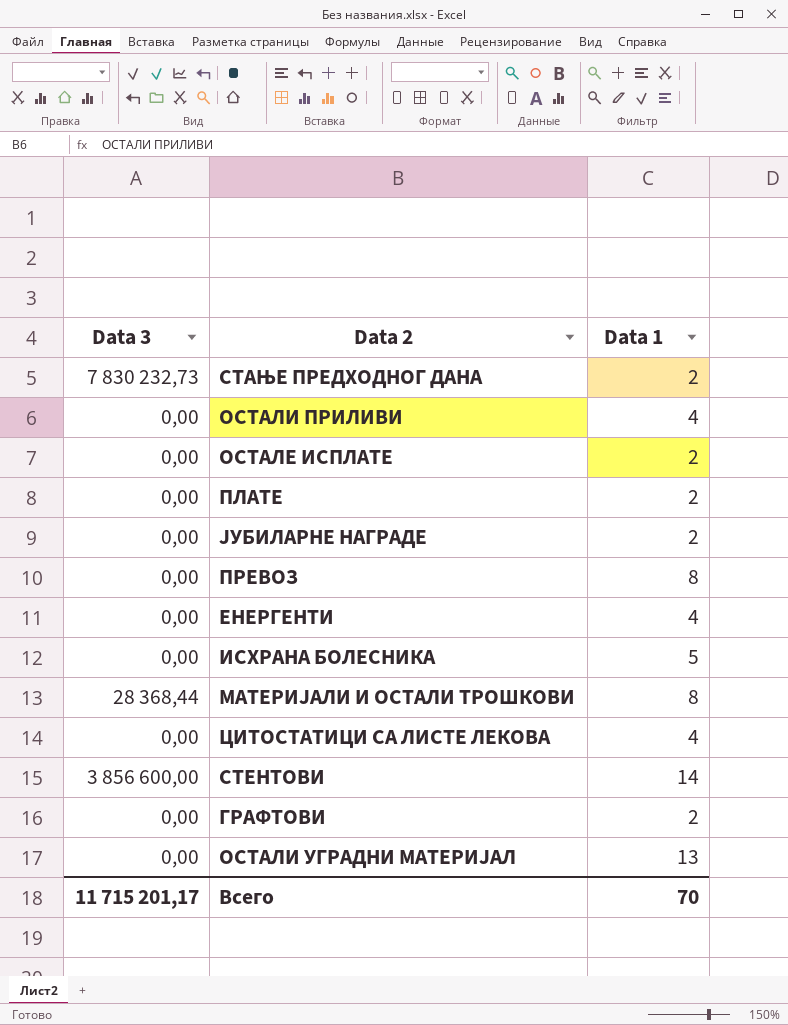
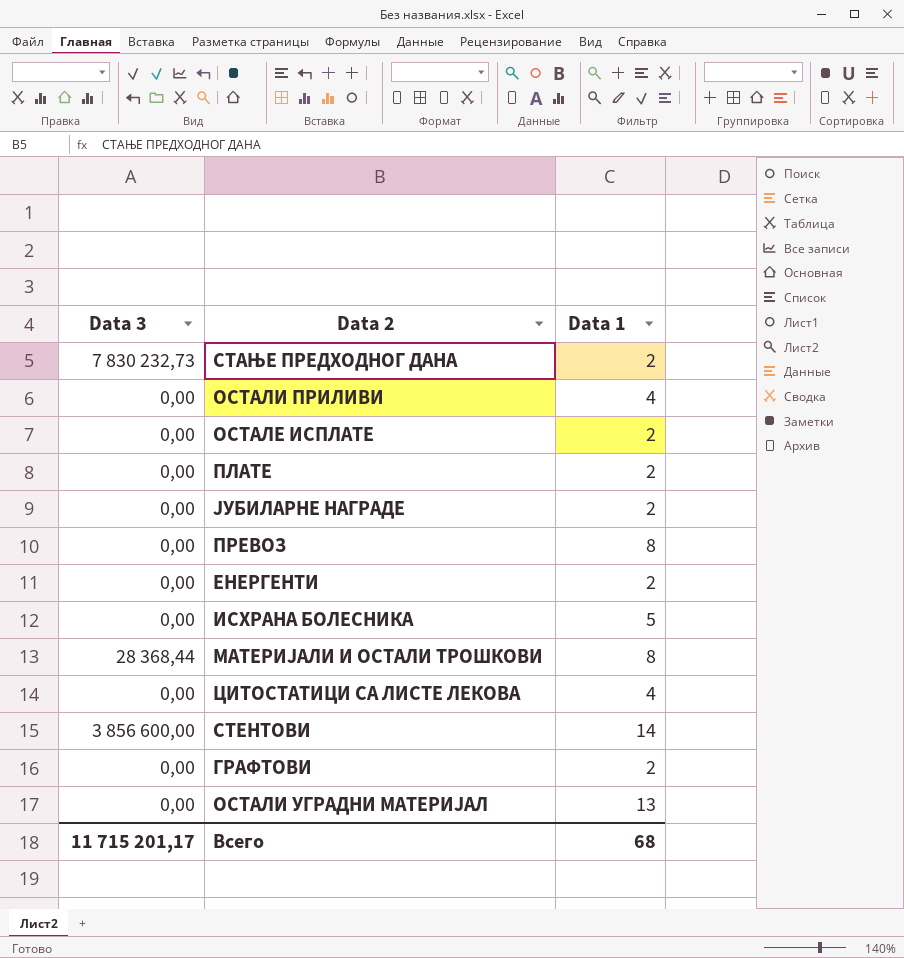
ЕНЕРГЕНТИ | Data 1: 4 -> 2
Всего | Data 1: 70 -> 68

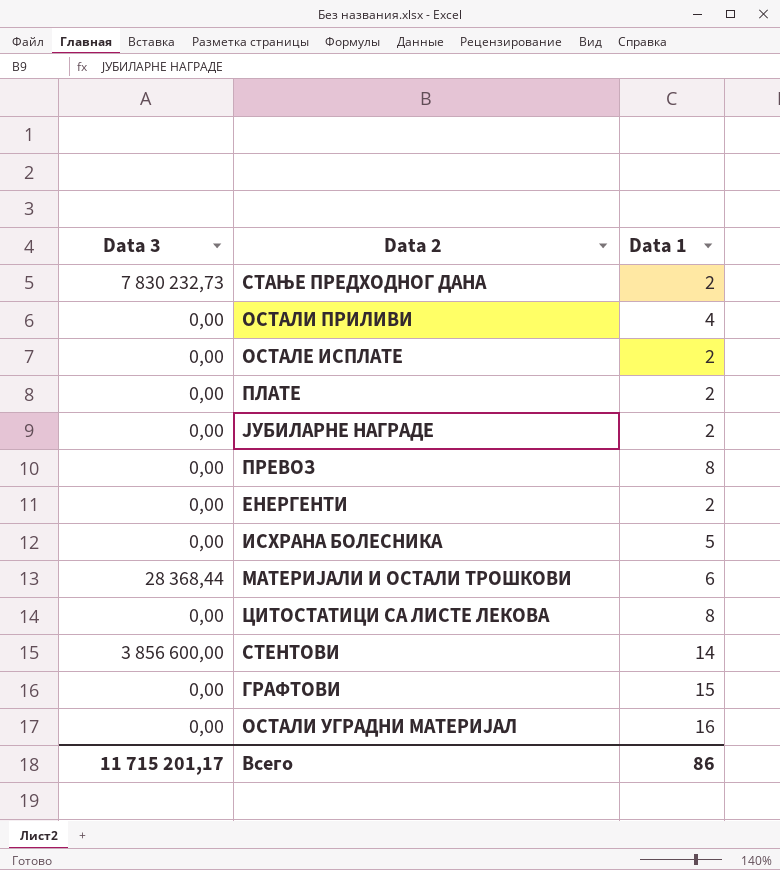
МАТЕРИЈАЛИ И ОСТАЛИ ТРОШКОВИ | Data 1: 8 -> 6
ЦИТОСТАТИЦИ СА ЛИСТЕ ЛЕКОВА | Data 1: 4 -> 8
ГРАФТОВИ | Data 1: 2 -> 15
ОСТАЛИ УГРАДНИ МАТЕРИЈАЛ | Data 1: 13 -> 16
Всего | Data 1: 68 -> 86

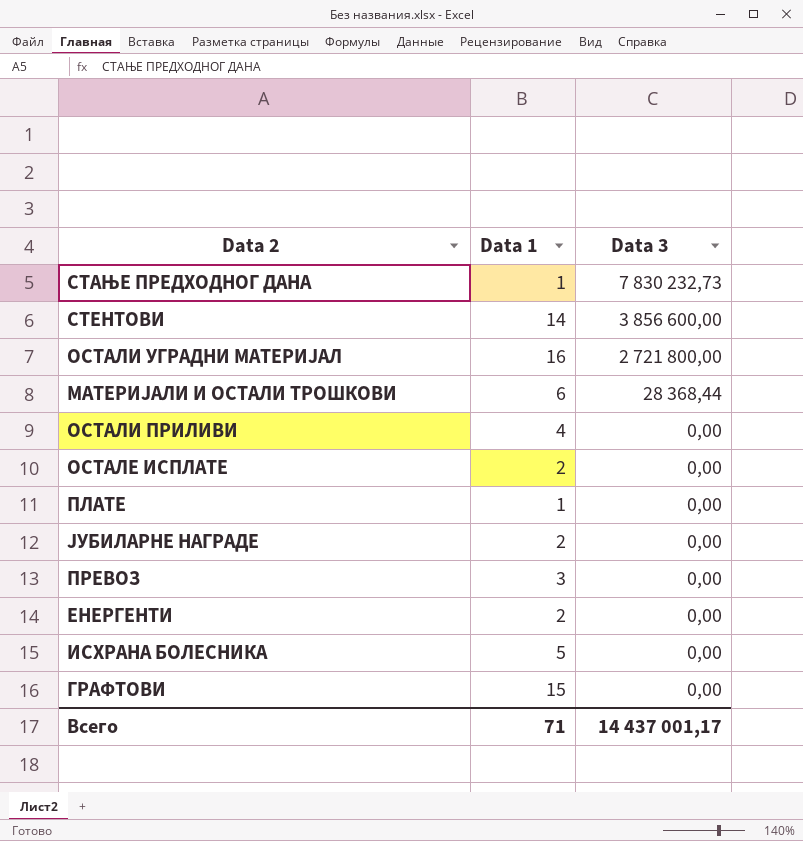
row order: none -> Data 3 descending
column Data 3 | position: 1 -> 3
row ЦИТОСТАТИЦИ СА ЛИСТЕ ЛЕКОВА: 0,00 | 8 -> none
СТАЊЕ ПРЕДХОДНОГ ДАНА | Data 1: 2 -> 1
ОСТАЛИ УГРАДНИ МАТЕРИЈАЛ | Data 3: 0,00 -> 2 721 800,00
ПЛАТЕ | Data 1: 2 -> 1
ПРЕВОЗ | Data 1: 8 -> 3
Всего | Data 1: 86 -> 71
Всего | Data 3: 11 715 201,17 -> 14 437 001,17

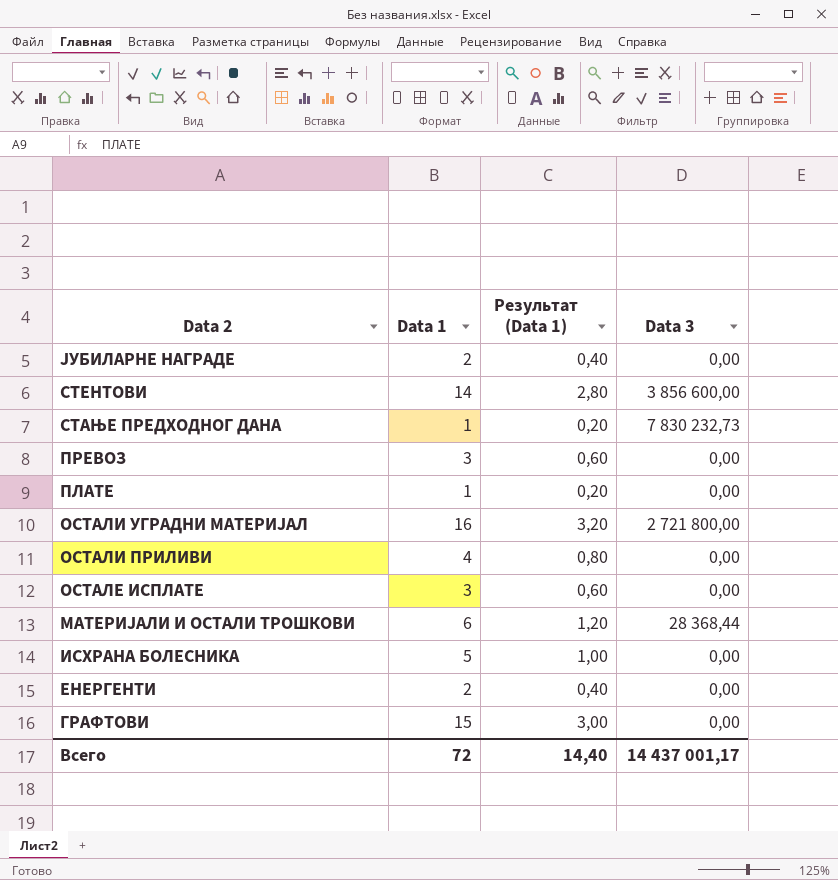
row order: Data 3 descending -> Data 2 descending
column Результат (Data 1) | formula: none -> [Data 1] * 0,2
ОСТАЛЕ ИСПЛАТЕ | Data 1: 2 -> 3
Всего | Data 1: 71 -> 72

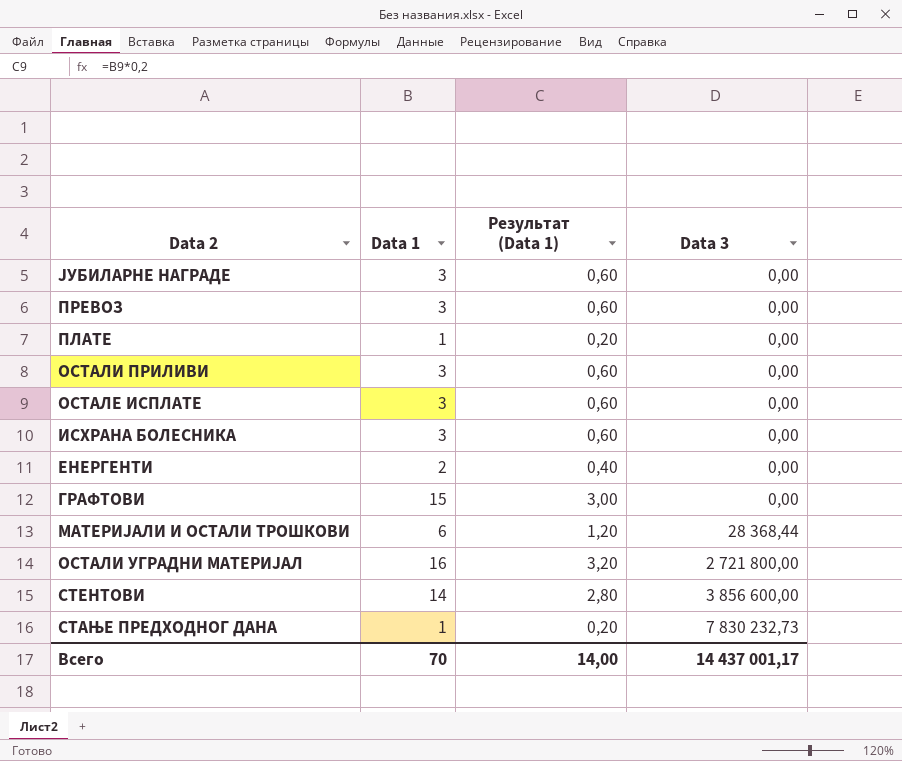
row order: Data 2 descending -> Data 3 ascending
ЈУБИЛАРНЕ НАГРАДЕ | Data 1: 2 -> 3
ЈУБИЛАРНЕ НАГРАДЕ | Результат (Data 1): 0,40 -> 0,60
ОСТАЛИ ПРИЛИВИ | Data 1: 4 -> 3
ОСТАЛИ ПРИЛИВИ | Результат (Data 1): 0,80 -> 0,60
ИСХРАНА БОЛЕСНИКА | Data 1: 5 -> 3
ИСХРАНА БОЛЕСНИКА | Результат (Data 1): 1,00 -> 0,60
Всего | Data 1: 72 -> 70
Всего | Результат (Data 1): 14,40 -> 14,00

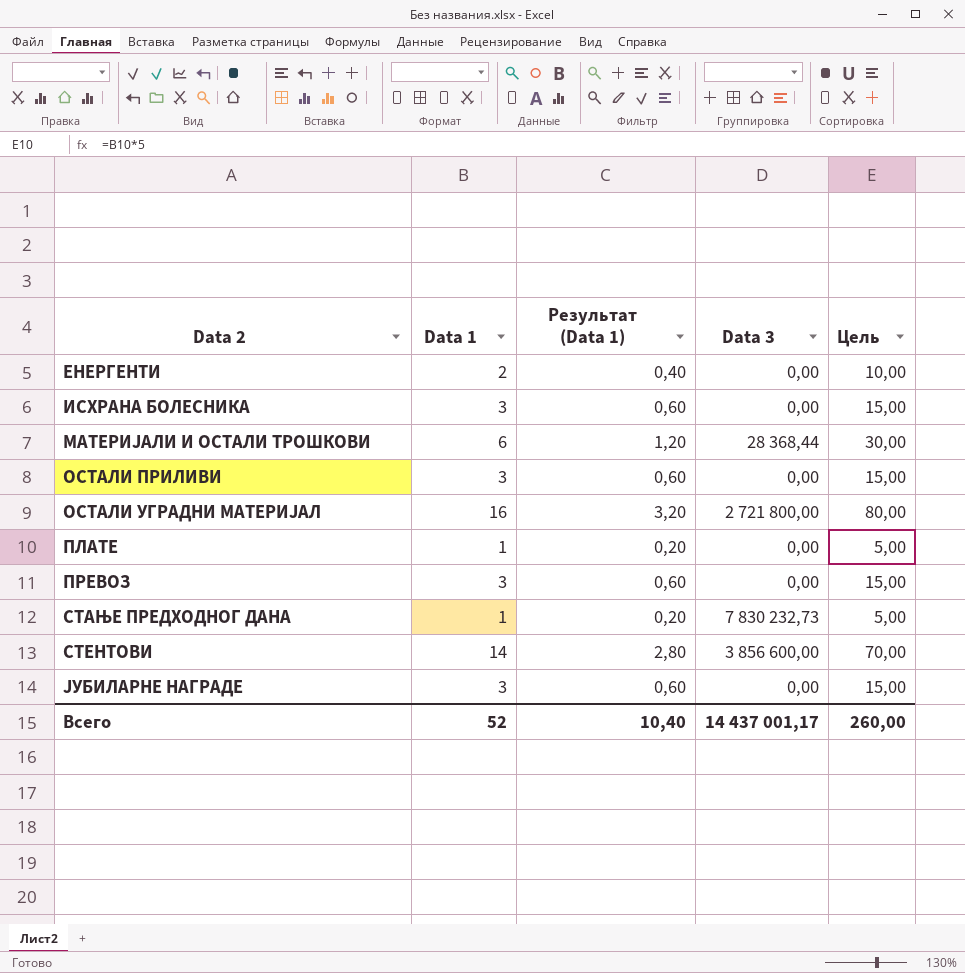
row order: Data 3 ascending -> Data 2 ascending
column Цель | formula: none -> [Data 1] * 5
row ОСТАЛЕ ИСПЛАТЕ: 3 | 0,60 | 0,00 -> none
row ГРАФТОВИ: 15 | 3,00 | 0,00 -> none
Всего | Data 1: 70 -> 52
Всего | Результат (Data 1): 14,00 -> 10,40

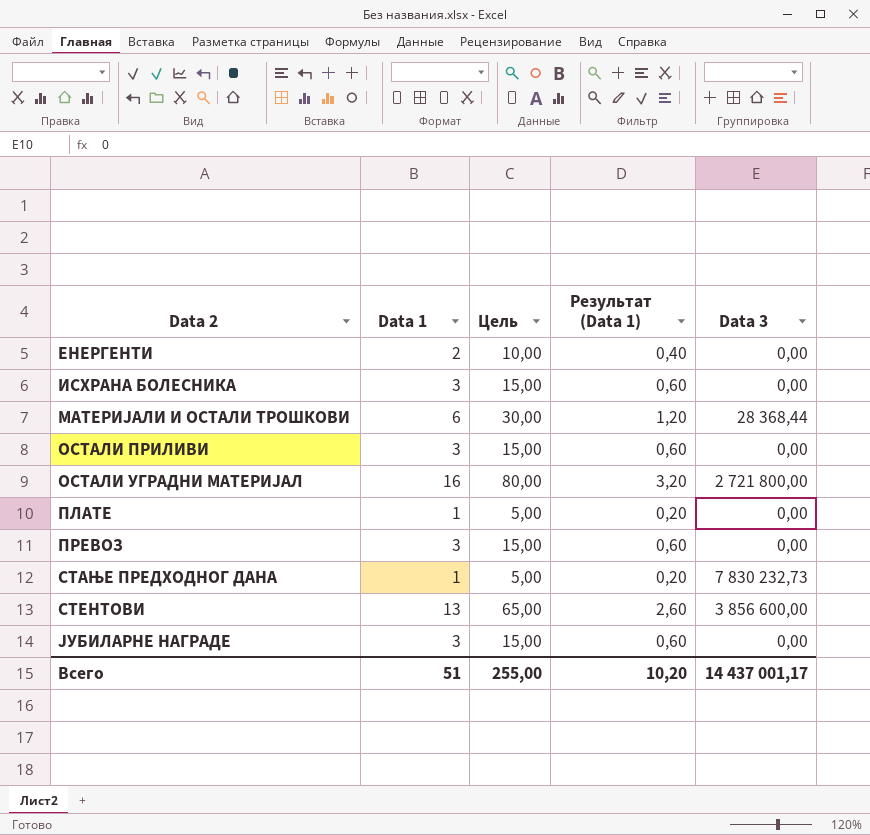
column Цель | position: 5 -> 3
СТЕНТОВИ | Data 1: 14 -> 13
СТЕНТОВИ | Цель: 70,00 -> 65,00
СТЕНТОВИ | Результат (Data 1): 2,80 -> 2,60
Всего | Data 1: 52 -> 51
Всего | Цель: 260,00 -> 255,00
Всего | Результат (Data 1): 10,40 -> 10,20

